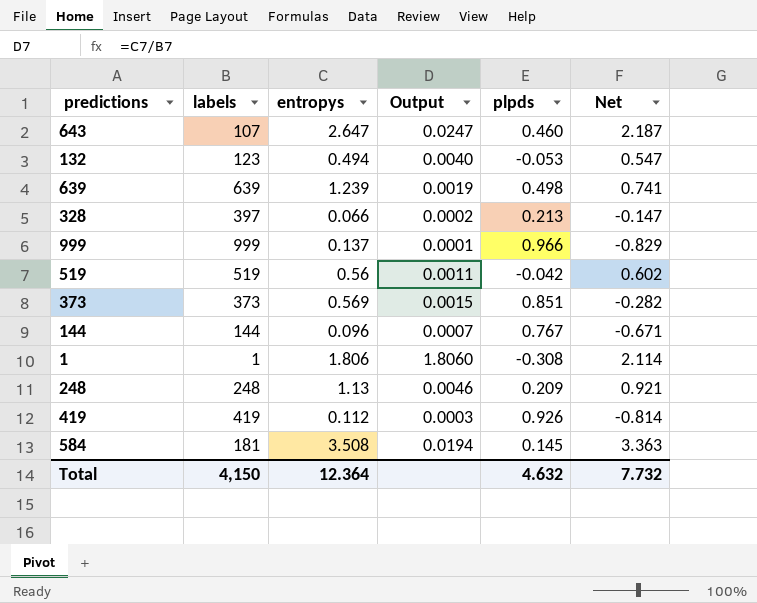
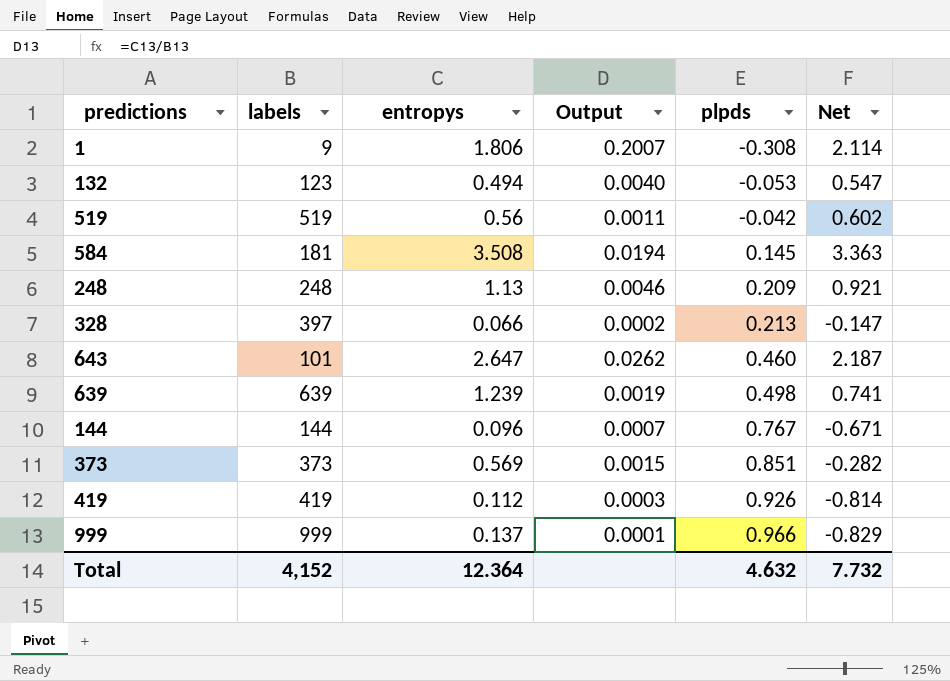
row order: none -> plpds ascending
1 | labels: 1 -> 9
1 | Output: 1.8060 -> 0.2007
643 | labels: 107 -> 101
643 | Output: 0.0247 -> 0.0262
Total | labels: 4,150 -> 4,152

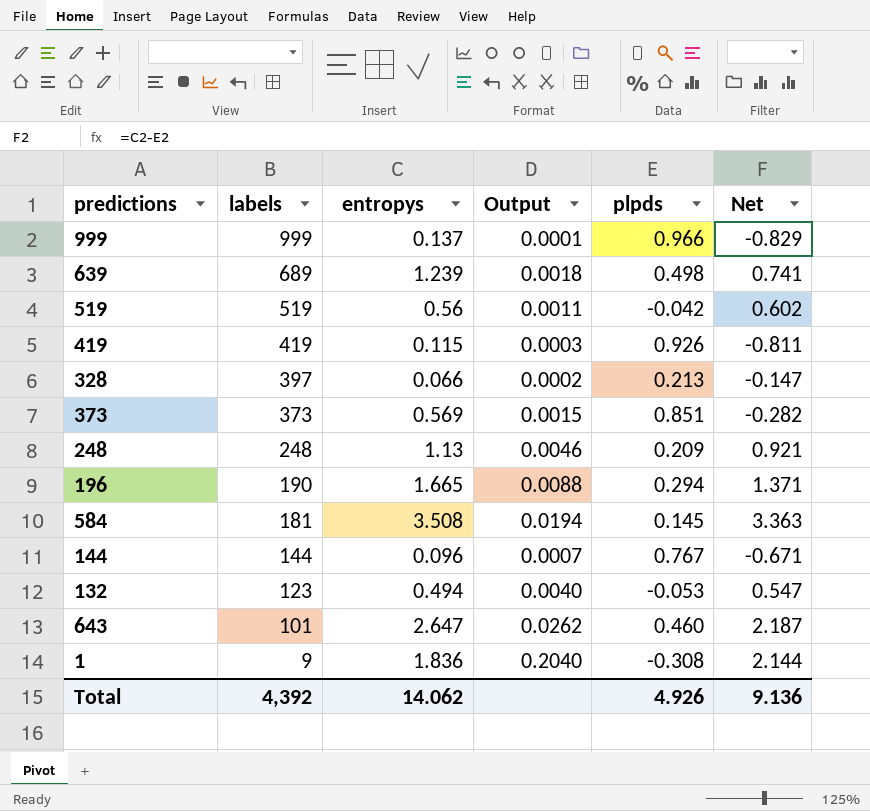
row order: plpds ascending -> labels descending
639 | labels: 639 -> 689
639 | Output: 0.0019 -> 0.0018
419 | entropys: 0.112 -> 0.115
419 | Net: -0.814 -> -0.811
row 196: none -> 190 | 1.665 | 0.0088 | 0.294 | 1.371
1 | entropys: 1.806 -> 1.836
1 | Output: 0.2007 -> 0.2040
1 | Net: 2.114 -> 2.144
Total | labels: 4,152 -> 4,392
Total | entropys: 12.364 -> 14.062
Total | plpds: 4.632 -> 4.926
Total | Net: 7.732 -> 9.136

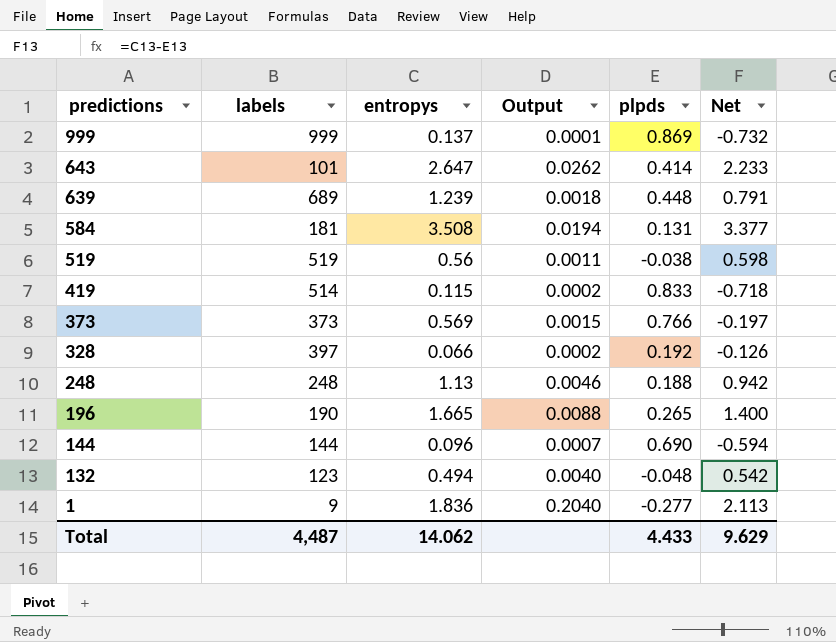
row order: labels descending -> predictions descending
999 | plpds: 0.966 -> 0.869
999 | Net: -0.829 -> -0.732
643 | plpds: 0.460 -> 0.414
643 | Net: 2.187 -> 2.233
639 | plpds: 0.498 -> 0.448
639 | Net: 0.741 -> 0.791
584 | plpds: 0.145 -> 0.131
584 | Net: 3.363 -> 3.377
519 | plpds: -0.042 -> -0.038
519 | Net: 0.602 -> 0.598
419 | labels: 419 -> 514
419 | Output: 0.0003 -> 0.0002
419 | plpds: 0.926 -> 0.833
419 | Net: -0.811 -> -0.718
373 | plpds: 0.851 -> 0.766
373 | Net: -0.282 -> -0.197
328 | plpds: 0.213 -> 0.192
328 | Net: -0.147 -> -0.126
248 | plpds: 0.209 -> 0.188
248 | Net: 0.921 -> 0.942
196 | plpds: 0.294 -> 0.265
196 | Net: 1.371 -> 1.400
144 | plpds: 0.767 -> 0.690
144 | Net: -0.671 -> -0.594
132 | plpds: -0.053 -> -0.048
132 | Net: 0.547 -> 0.542
1 | plpds: -0.308 -> -0.277
1 | Net: 2.144 -> 2.113
Total | labels: 4,392 -> 4,487
Total | plpds: 4.926 -> 4.433
Total | Net: 9.136 -> 9.629

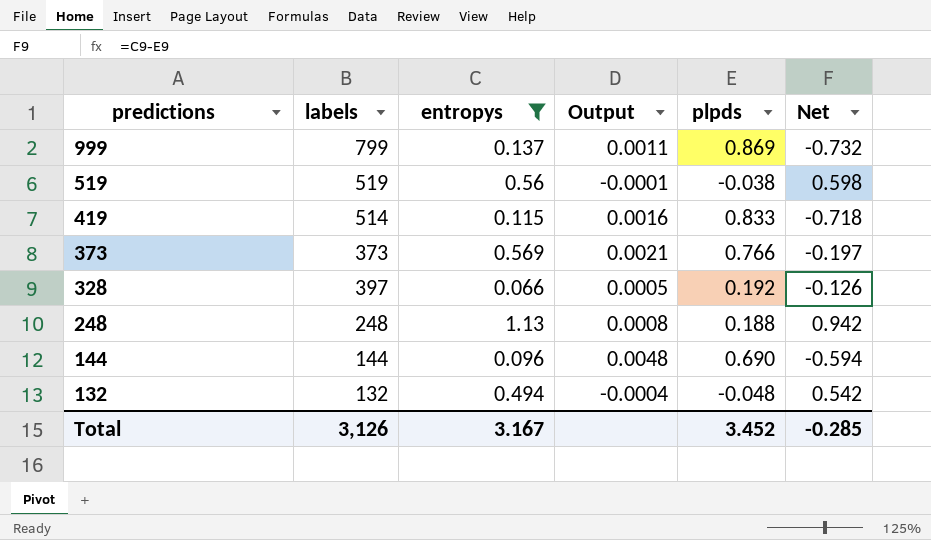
filter: none -> entropys <= 1.13
column Output | formula: [entropys] / [labels] -> [plpds] / [labels]
999 | labels: 999 -> 799
132 | labels: 123 -> 132
Total | labels: 4,487 -> 3,126
Total | entropys: 14.062 -> 3.167
Total | plpds: 4.433 -> 3.452
Total | Net: 9.629 -> -0.285

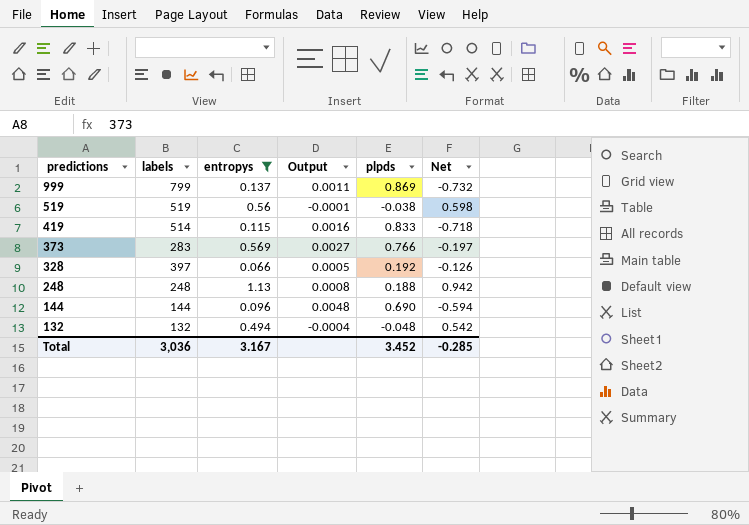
373 | labels: 373 -> 283
373 | Output: 0.0021 -> 0.0027
Total | labels: 3,126 -> 3,036

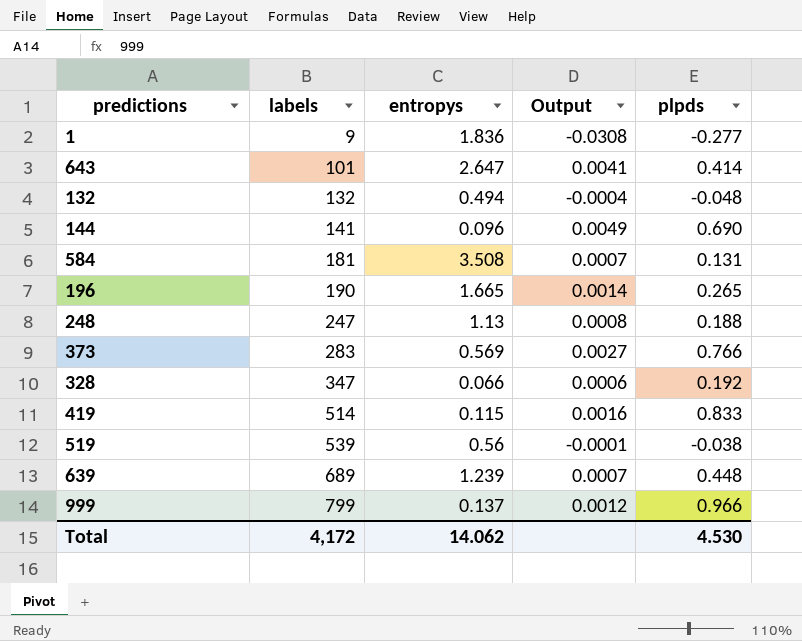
filter: entropys <= 1.13 -> none
row order: predictions descending -> labels ascending
column Net | formula: [entropys] - [plpds] -> none
144 | labels: 144 -> 141
144 | Output: 0.0048 -> 0.0049
248 | labels: 248 -> 247
328 | labels: 397 -> 347
328 | Output: 0.0005 -> 0.0006
519 | labels: 519 -> 539
999 | Output: 0.0011 -> 0.0012
999 | plpds: 0.869 -> 0.966
Total | labels: 3,036 -> 4,172
Total | entropys: 3.167 -> 14.062
Total | plpds: 3.452 -> 4.530

